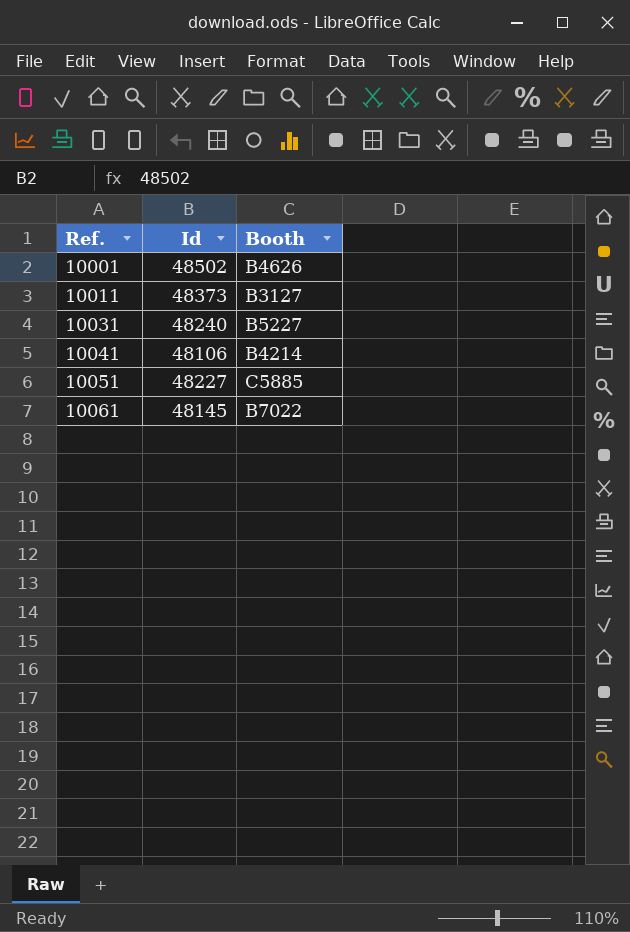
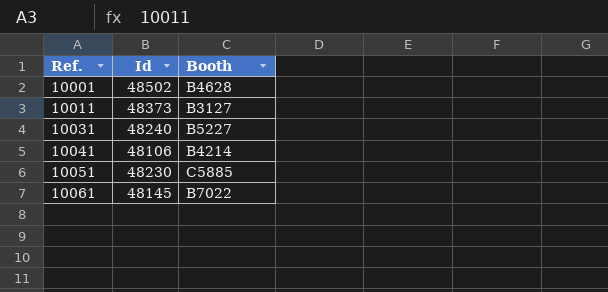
10001 | Booth: B4626 -> B4628
10051 | Id: 48227 -> 48230

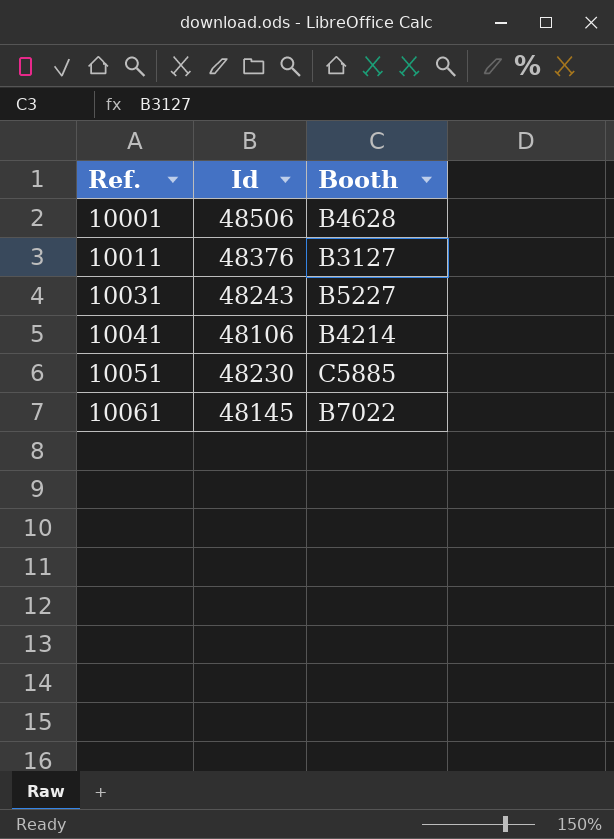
10001 | Id: 48502 -> 48506
10011 | Id: 48373 -> 48376
10031 | Id: 48240 -> 48243

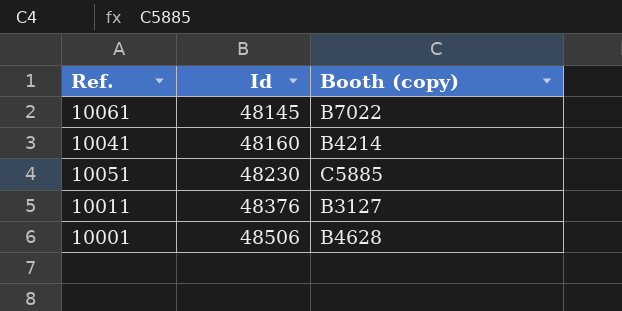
row order: Ref. ascending -> Id ascending
column name: Booth -> Booth (copy)
row 10031: 48243 | B5227 -> none
10041 | Id: 48106 -> 48160

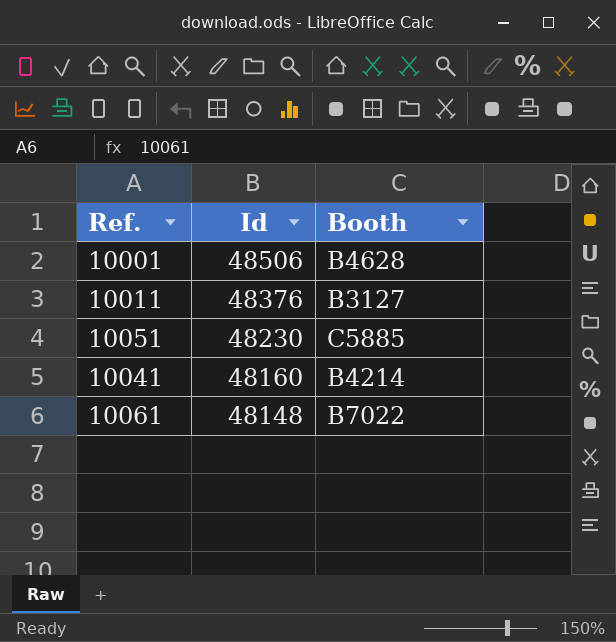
row order: Id ascending -> Id descending
column name: Booth (copy) -> Booth
10061 | Id: 48145 -> 48148

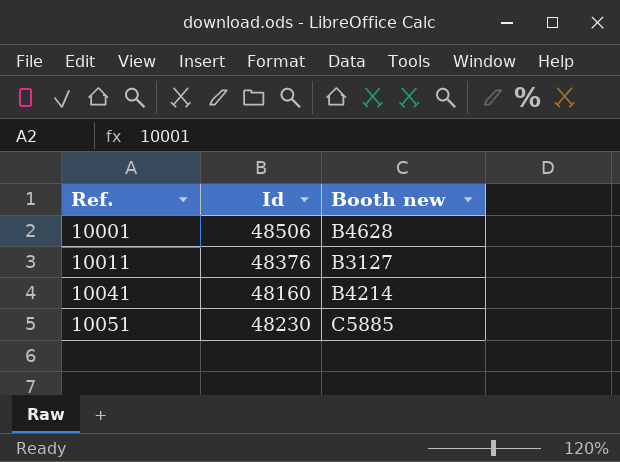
row order: Id descending -> Ref. ascending
column name: Booth -> Booth new
row 10061: 48148 | B7022 -> none

